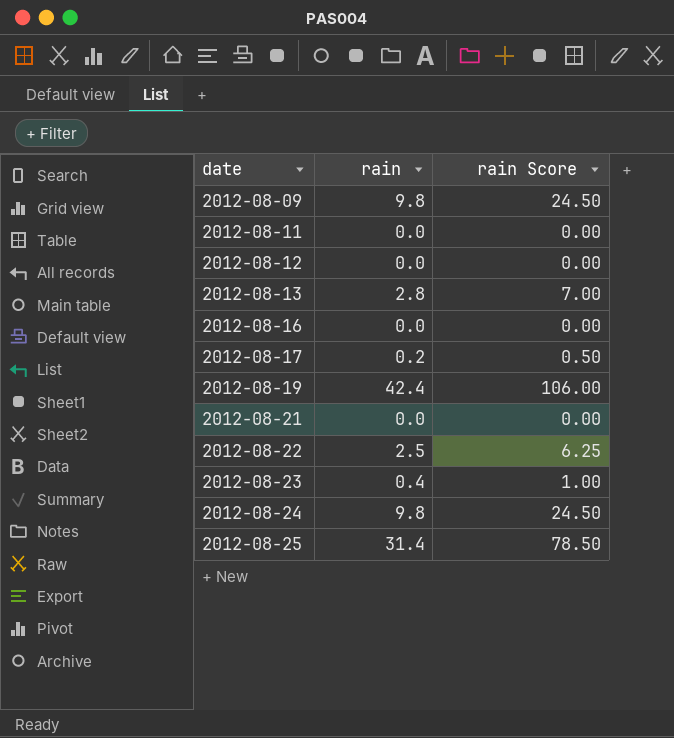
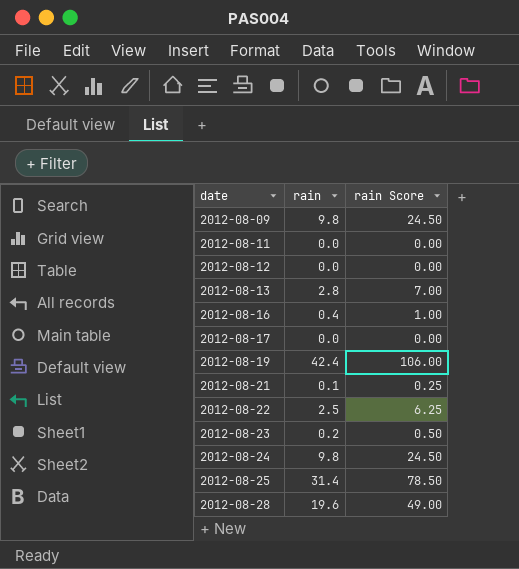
2012-08-16 | rain: 0.0 -> 0.4
2012-08-16 | rain Score: 0.00 -> 1.00
2012-08-17 | rain: 0.2 -> 0.0
2012-08-17 | rain Score: 0.50 -> 0.00
2012-08-21 | rain: 0.0 -> 0.1
2012-08-21 | rain Score: 0.00 -> 0.25
2012-08-23 | rain: 0.4 -> 0.2
2012-08-23 | rain Score: 1.00 -> 0.50
row 2012-08-28: none -> 19.6 | 49.00

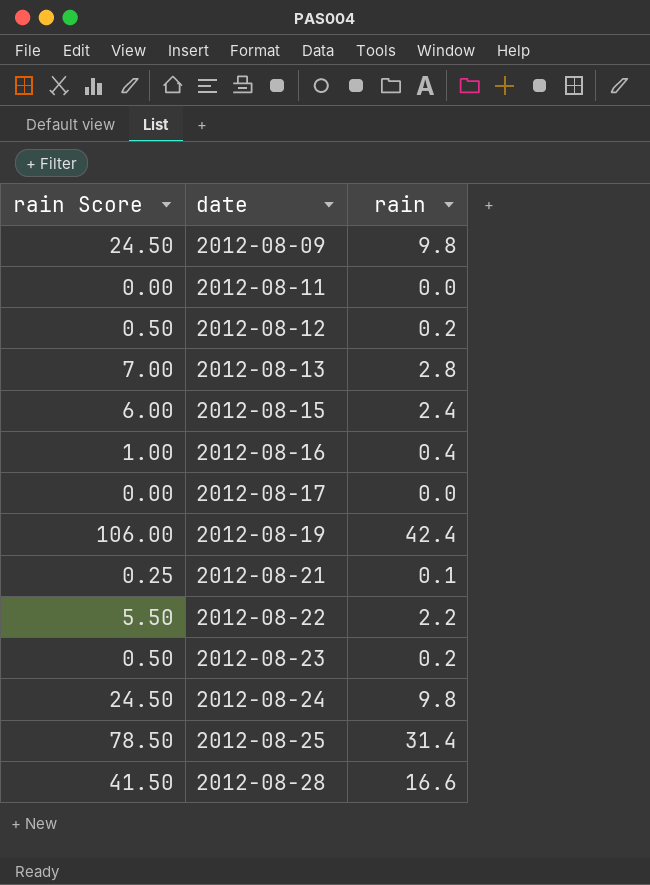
column rain Score | position: 3 -> 1
2012-08-12 | rain Score: 0.00 -> 0.50
2012-08-12 | rain: 0.0 -> 0.2
row 2012-08-15: none -> 6.00 | 2.4
2012-08-22 | rain Score: 6.25 -> 5.50
2012-08-22 | rain: 2.5 -> 2.2
2012-08-28 | rain Score: 49.00 -> 41.50
2012-08-28 | rain: 19.6 -> 16.6

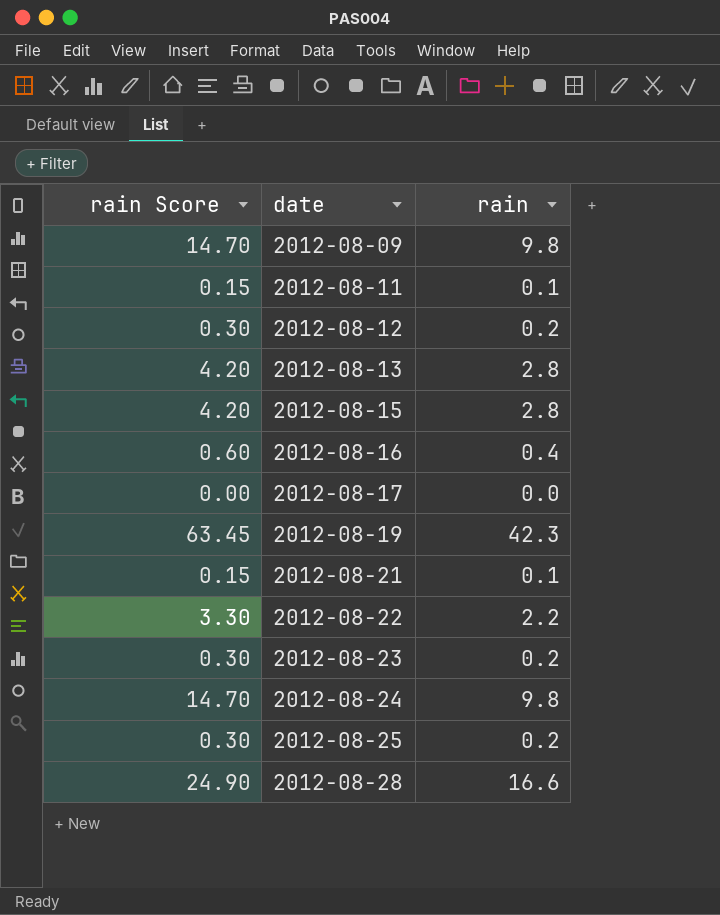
column rain Score | formula: [rain] * 2.5 -> [rain] * 1.5
2012-08-11 | rain: 0.0 -> 0.1
2012-08-15 | rain: 2.4 -> 2.8
2012-08-19 | rain: 42.4 -> 42.3
2012-08-25 | rain: 31.4 -> 0.2

